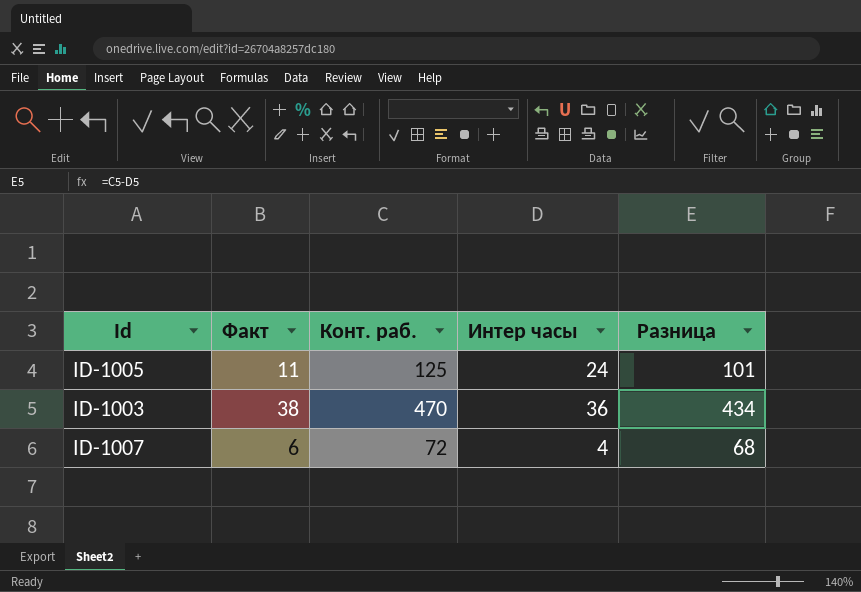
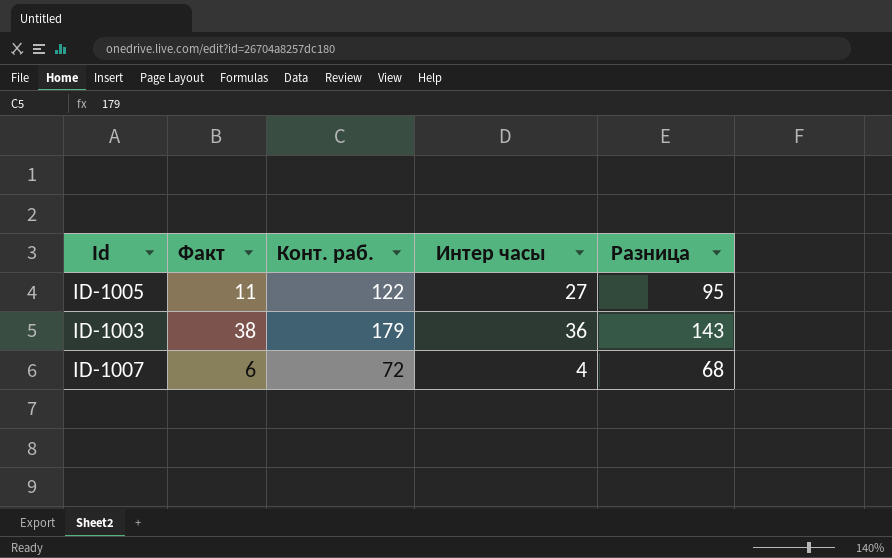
ID-1005 | Конт. раб.: 125 -> 122
ID-1005 | Интер часы: 24 -> 27
ID-1005 | Разница: 101 -> 95
ID-1003 | Конт. раб.: 470 -> 179
ID-1003 | Разница: 434 -> 143

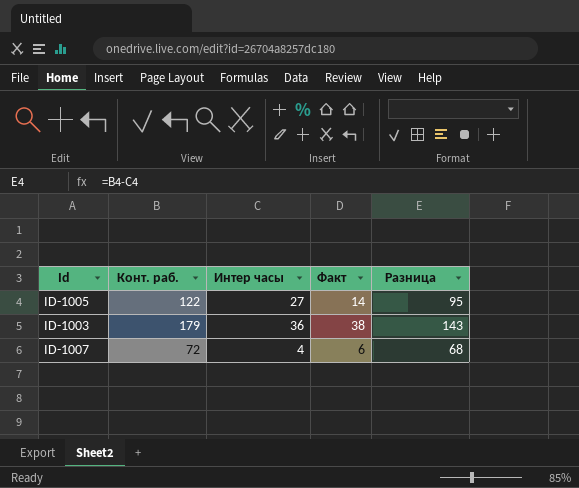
column Факт | position: 2 -> 4
ID-1005 | Факт: 11 -> 14

